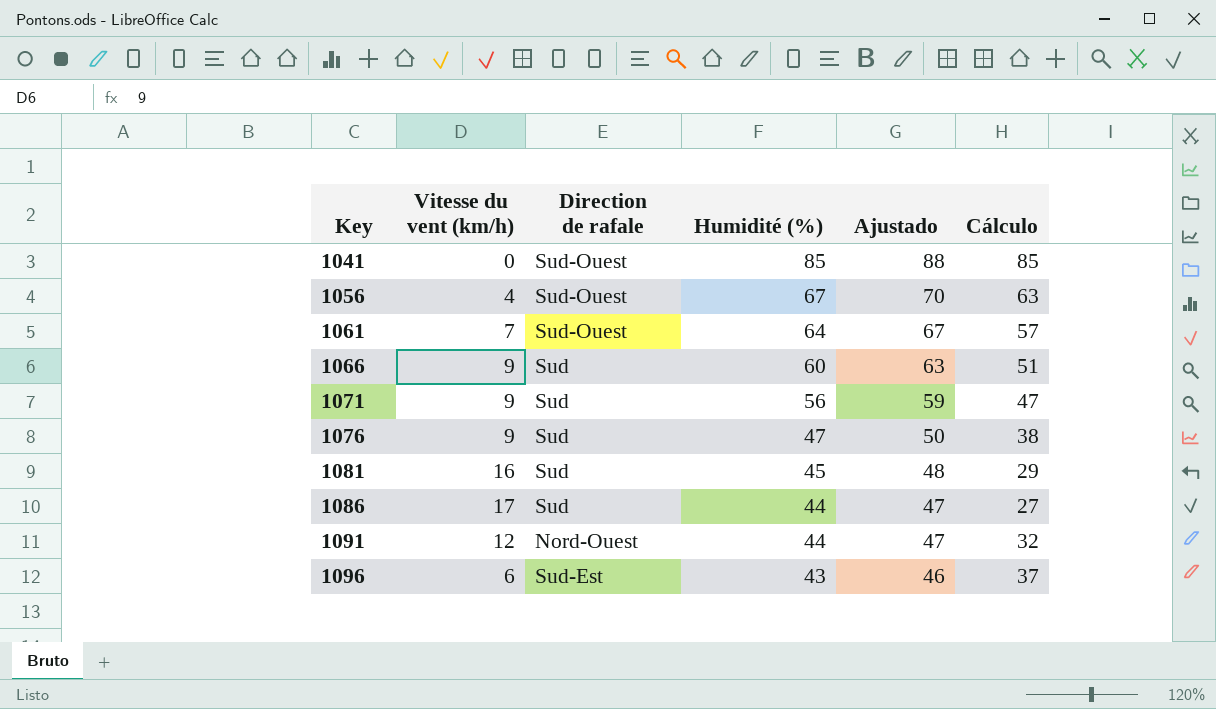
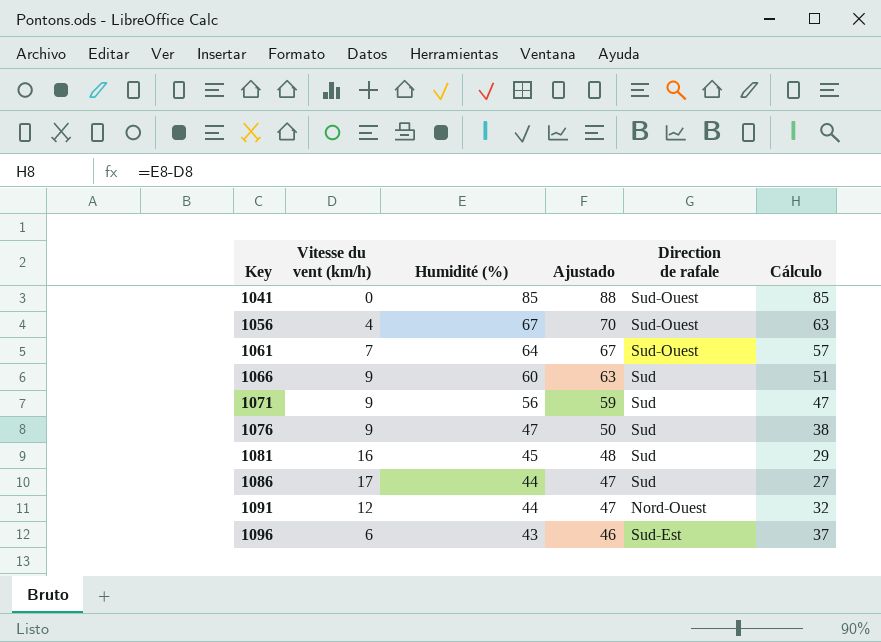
column Direction de rafale | position: 3 -> 5

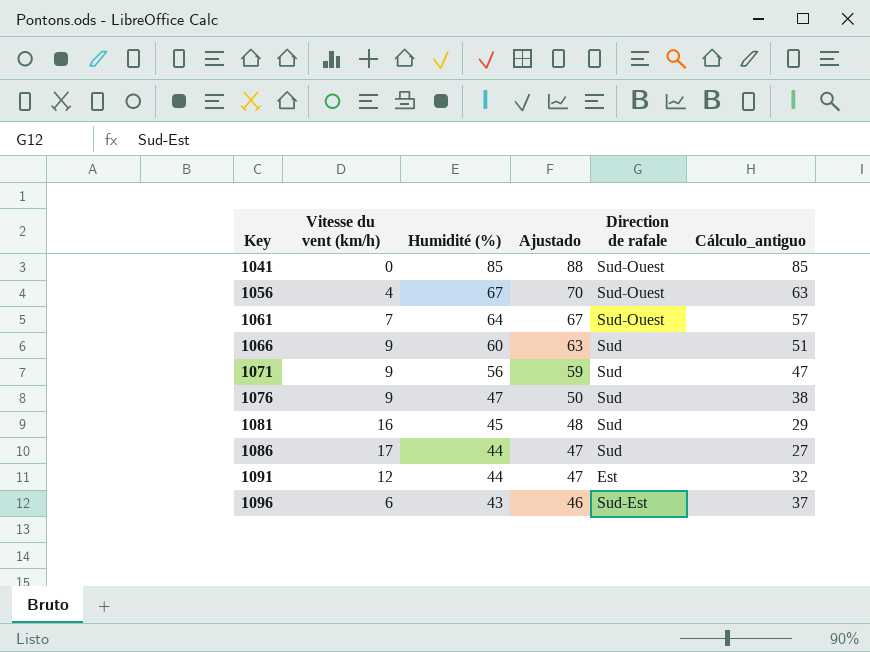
column name: Cálculo -> Cálculo_antiguo
1091 | Direction de rafale: Nord-Ouest -> Est

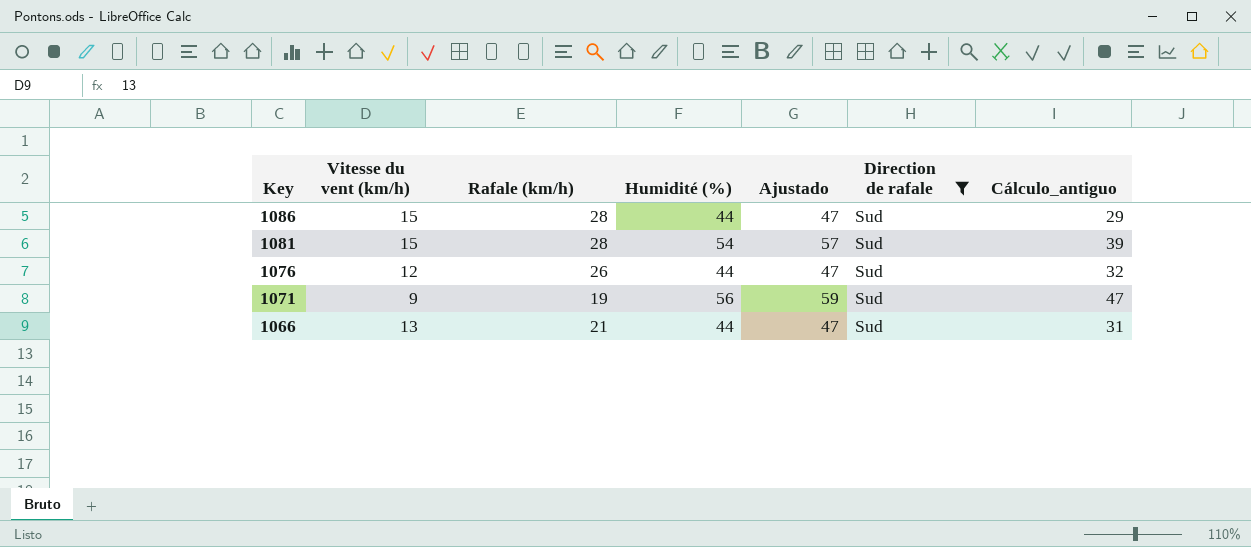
filter: none -> Direction de rafale = Sud
row order: Key ascending -> Key descending
column Rafale (km/h) | position: none -> 3
1086 | Vitesse du vent (km/h): 17 -> 15
1086 | Cálculo_antiguo: 27 -> 29
1081 | Vitesse du vent (km/h): 16 -> 15
1081 | Humidité (%): 45 -> 54
1081 | Ajustado: 48 -> 57
1081 | Cálculo_antiguo: 29 -> 39
1076 | Vitesse du vent (km/h): 9 -> 12
1076 | Humidité (%): 47 -> 44
1076 | Ajustado: 50 -> 47
1076 | Cálculo_antiguo: 38 -> 32
1066 | Vitesse du vent (km/h): 9 -> 13
1066 | Humidité (%): 60 -> 44
1066 | Ajustado: 63 -> 47
1066 | Cálculo_antiguo: 51 -> 31

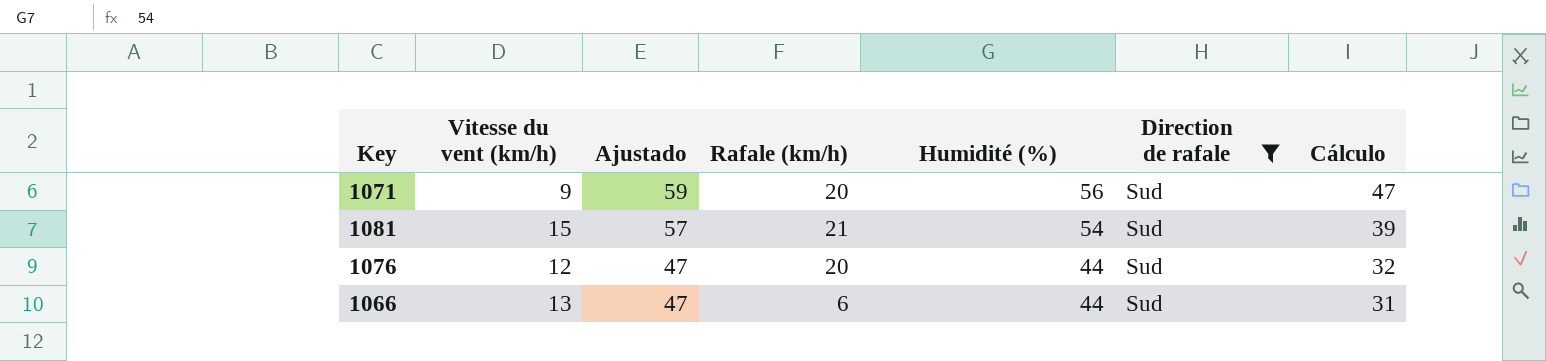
row order: Key descending -> Ajustado descending
column Ajustado | position: 5 -> 3
column name: Cálculo_antiguo -> Cálculo
row 1086: 15 | 28 | 44 | 47 | Sud | 29 -> none
1071 | Rafale (km/h): 19 -> 20
1081 | Rafale (km/h): 28 -> 21
1076 | Rafale (km/h): 26 -> 20
1066 | Rafale (km/h): 21 -> 6

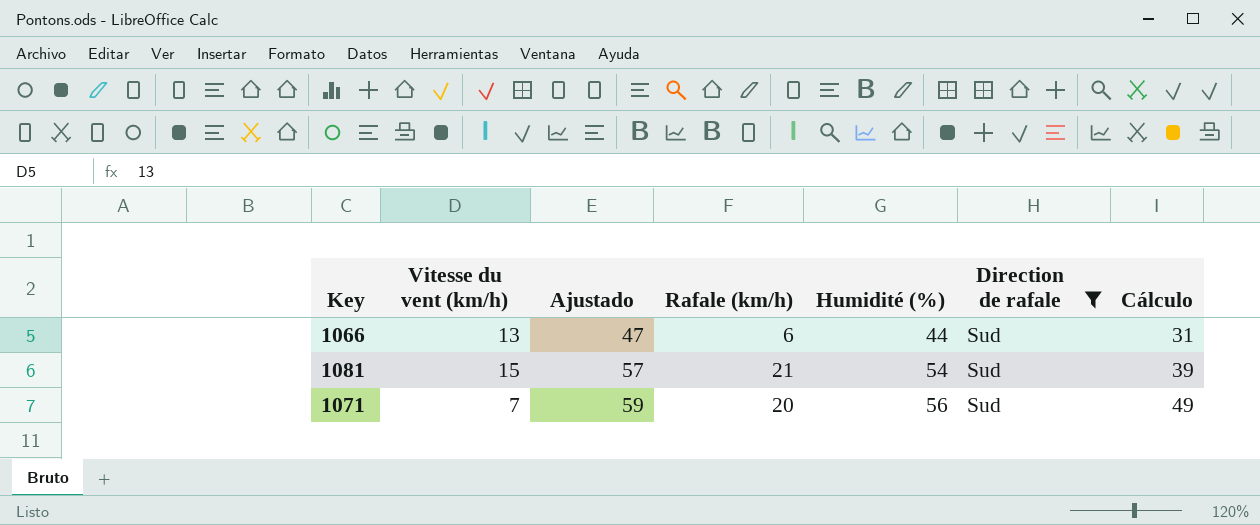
row order: Ajustado descending -> Ajustado ascending
row 1076: 12 | 47 | 20 | 44 | Sud | 32 -> none
1071 | Vitesse du vent (km/h): 9 -> 7
1071 | Cálculo: 47 -> 49

